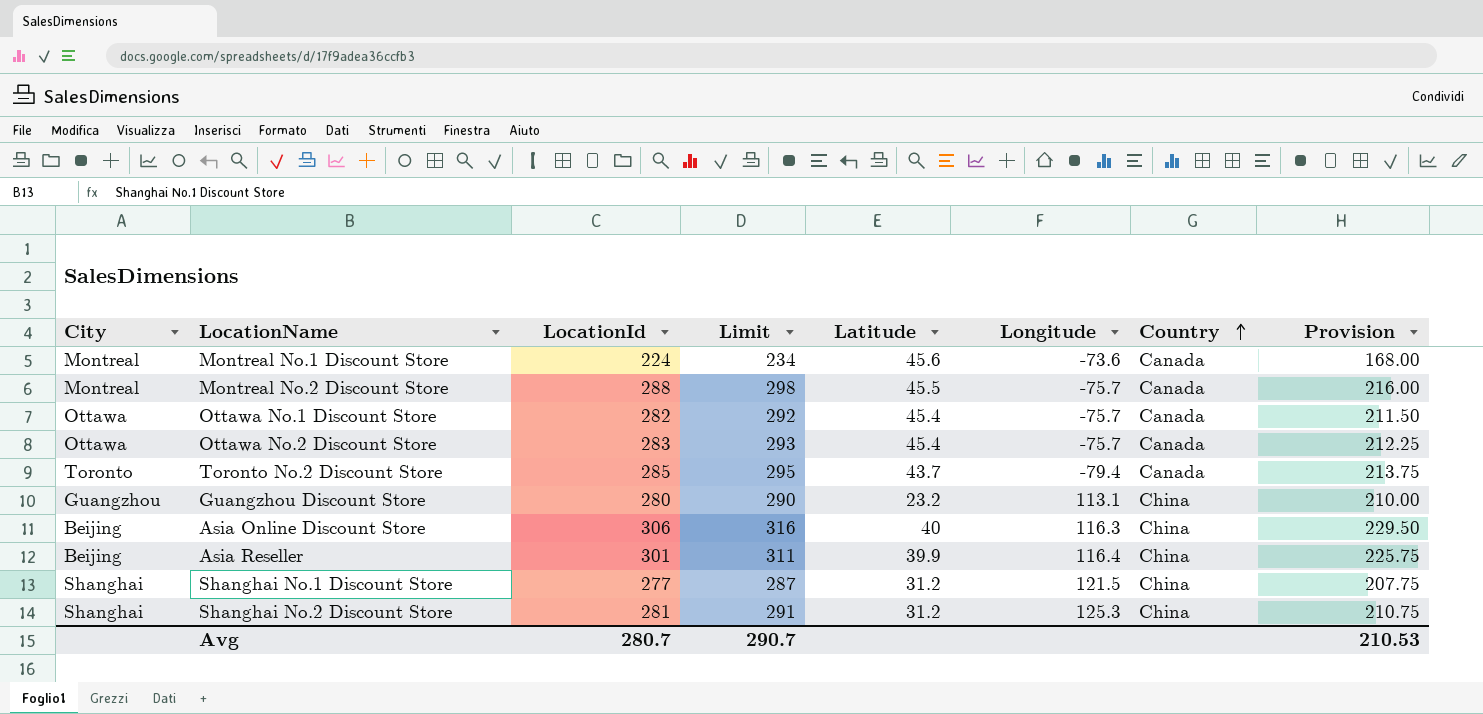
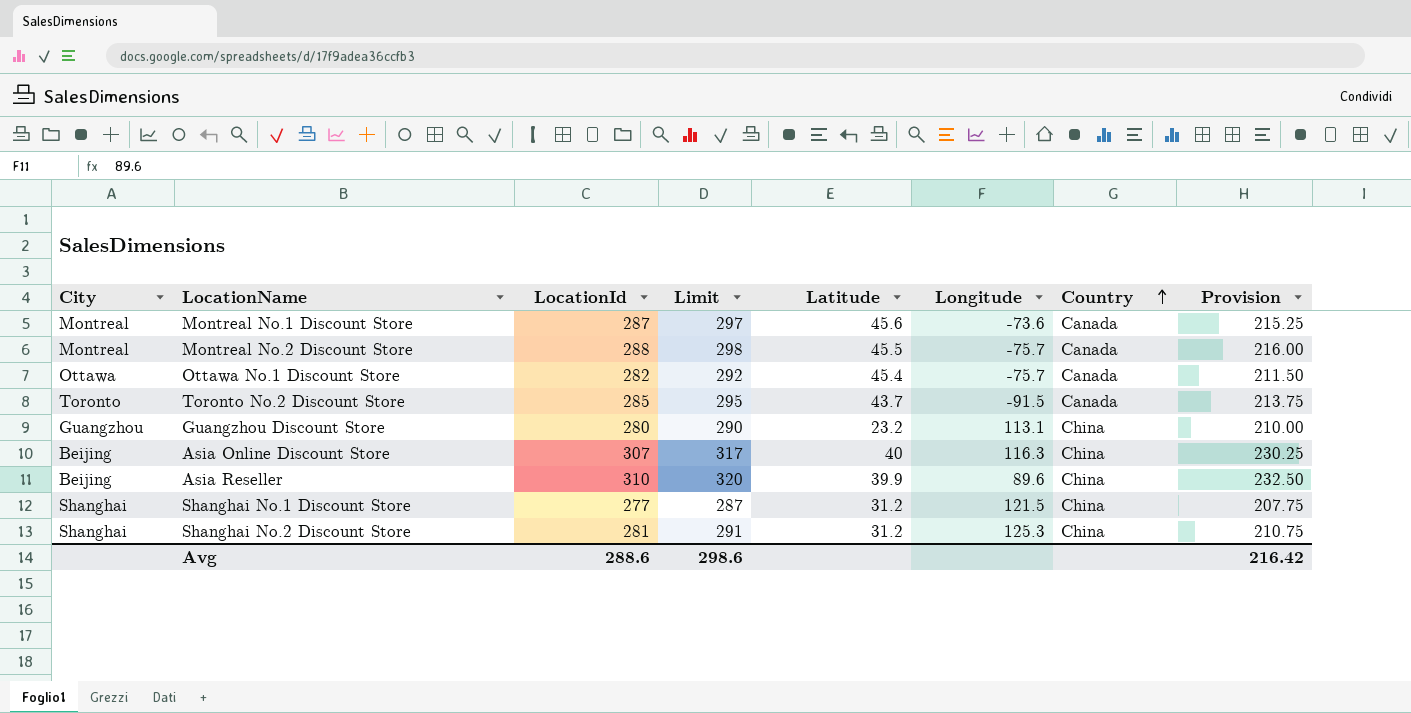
row Ottawa No.2 Discount Store: Ottawa | 283 | 293 | 45.4 | -75.7 | Canada | 212.25 -> none
Montreal No.1 Discount Store | LocationId: 224 -> 287
Montreal No.1 Discount Store | Limit: 234 -> 297
Montreal No.1 Discount Store | Provision: 168.00 -> 215.25
Toronto No.2 Discount Store | Longitude: -79.4 -> -91.5
Asia Online Discount Store | LocationId: 306 -> 307
Asia Online Discount Store | Limit: 316 -> 317
Asia Online Discount Store | Provision: 229.50 -> 230.25
Asia Reseller | LocationId: 301 -> 310
Asia Reseller | Limit: 311 -> 320
Asia Reseller | Longitude: 116.4 -> 89.6
Asia Reseller | Provision: 225.75 -> 232.50
Avg | LocationId: 280.7 -> 288.6
Avg | Limit: 290.7 -> 298.6
Avg | Provision: 210.53 -> 216.42

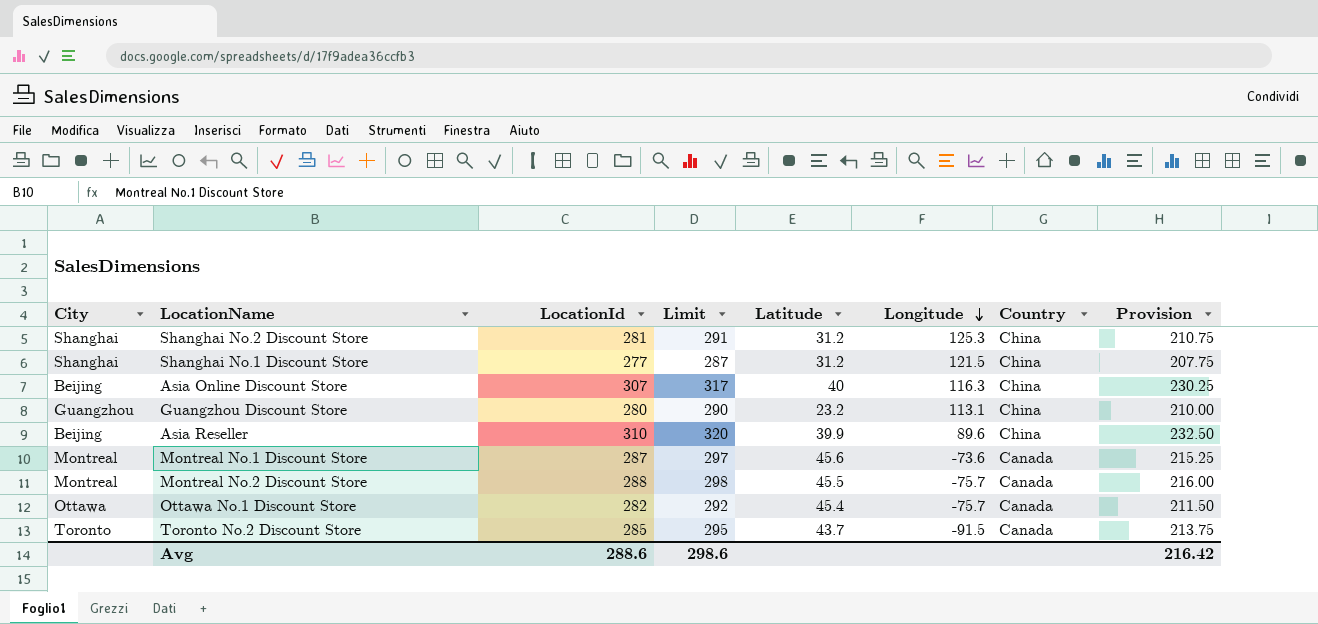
row order: Country ascending -> Longitude descending

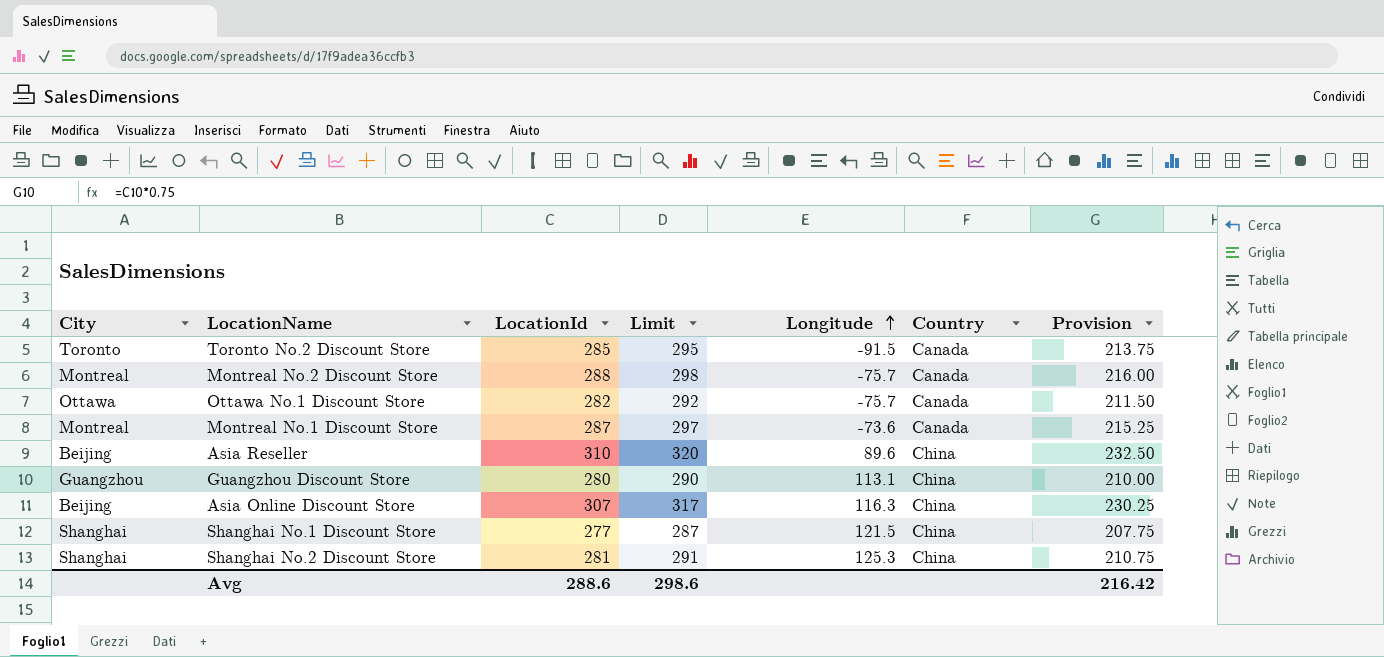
row order: Longitude descending -> Longitude ascending
column Latitude | position: 5 -> none

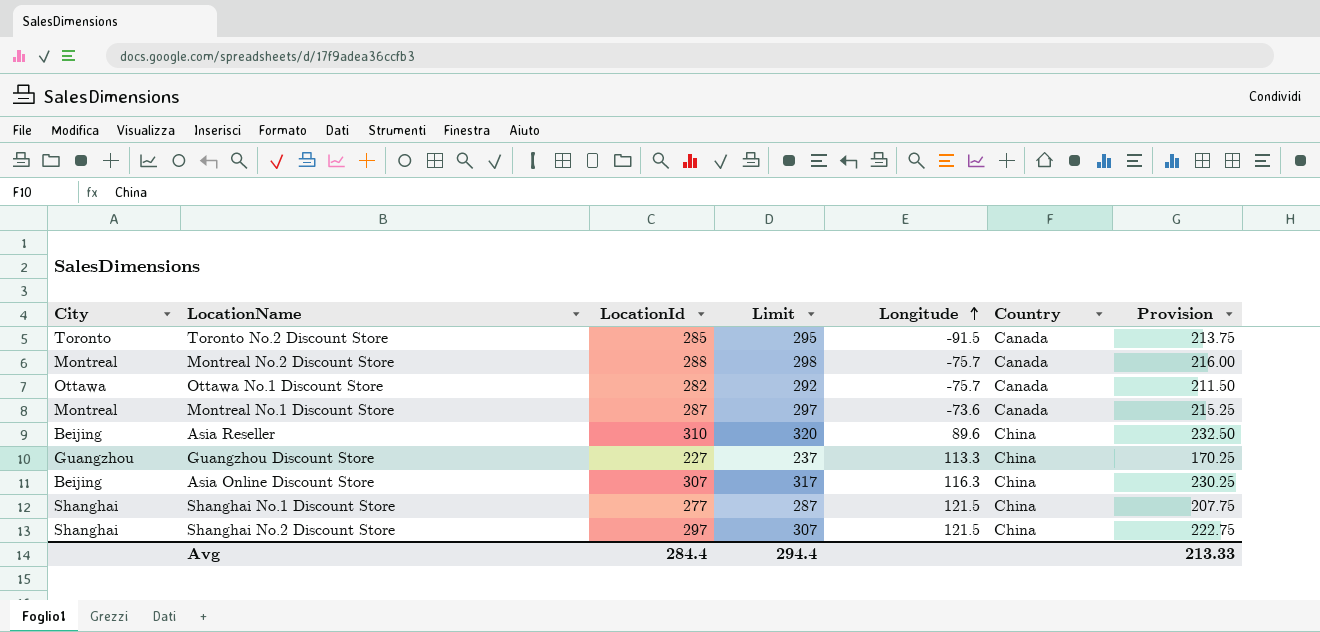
Guangzhou Discount Store | LocationId: 280 -> 227
Guangzhou Discount Store | Limit: 290 -> 237
Guangzhou Discount Store | Longitude: 113.1 -> 113.3
Guangzhou Discount Store | Provision: 210.00 -> 170.25
Shanghai No.2 Discount Store | LocationId: 281 -> 297
Shanghai No.2 Discount Store | Limit: 291 -> 307
Shanghai No.2 Discount Store | Longitude: 125.3 -> 121.5
Shanghai No.2 Discount Store | Provision: 210.75 -> 222.75
Avg | LocationId: 288.6 -> 284.4
Avg | Limit: 298.6 -> 294.4
Avg | Provision: 216.42 -> 213.33

